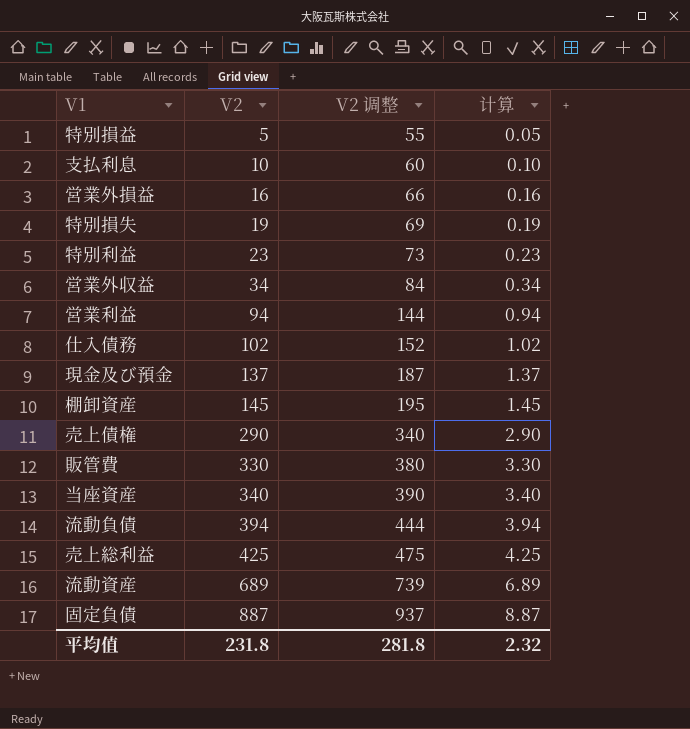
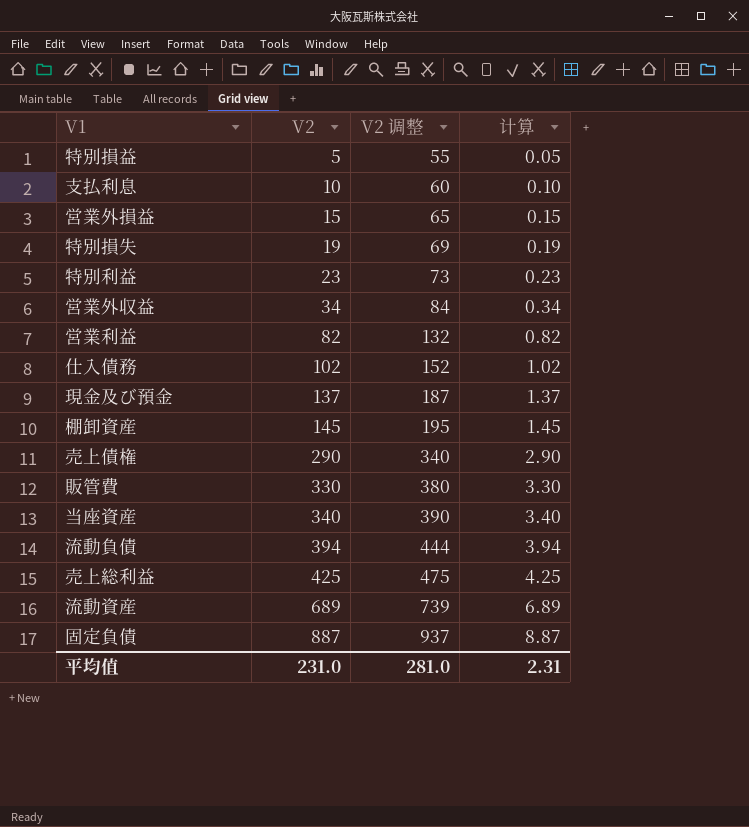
営業外損益 | V2: 16 -> 15
営業外損益 | V2 调整: 66 -> 65
営業外損益 | 计算: 0.16 -> 0.15
営業利益 | V2: 94 -> 82
営業利益 | V2 调整: 144 -> 132
営業利益 | 计算: 0.94 -> 0.82
平均值 | V2: 231.8 -> 231.0
平均值 | V2 调整: 281.8 -> 281.0
平均值 | 计算: 2.32 -> 2.31

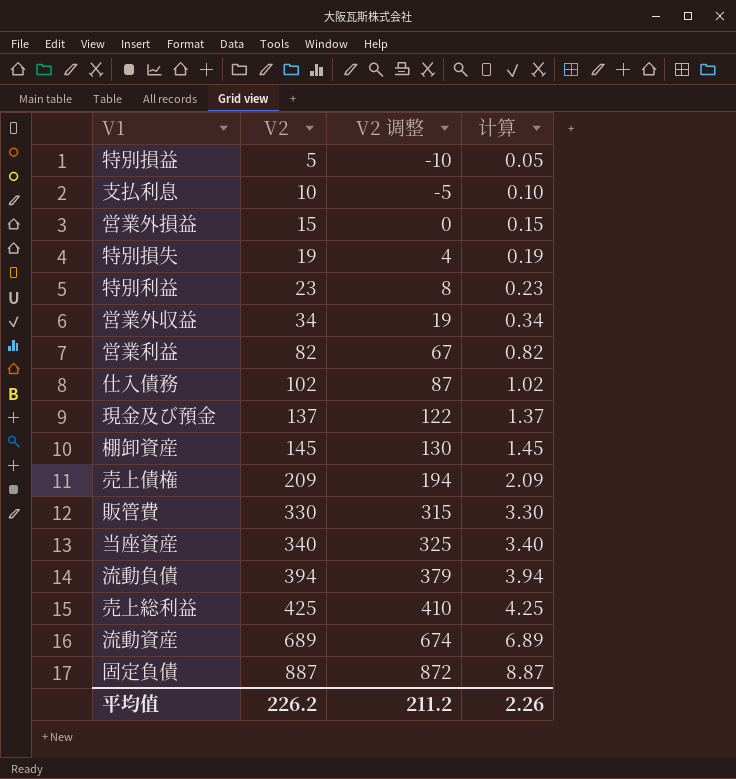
column V2 调整 | formula: [V2] + 50 -> [V2] - 15
売上債権 | V2: 290 -> 209
売上債権 | 计算: 2.90 -> 2.09
平均值 | V2: 231.0 -> 226.2
平均值 | V2 调整: 281.0 -> 211.2
平均值 | 计算: 2.31 -> 2.26

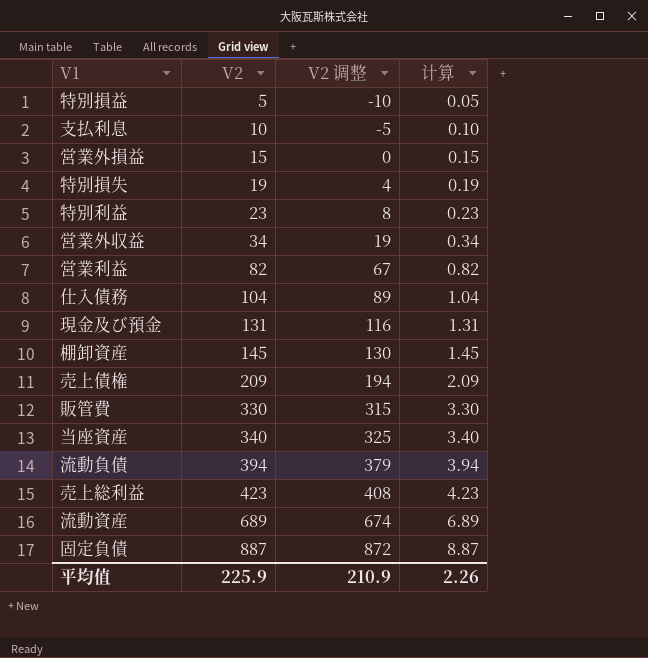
仕入債務 | V2: 102 -> 104
仕入債務 | V2 调整: 87 -> 89
仕入債務 | 计算: 1.02 -> 1.04
現金及び預金 | V2: 137 -> 131
現金及び預金 | V2 调整: 122 -> 116
現金及び預金 | 计算: 1.37 -> 1.31
売上総利益 | V2: 425 -> 423
売上総利益 | V2 调整: 410 -> 408
売上総利益 | 计算: 4.25 -> 4.23
平均值 | V2: 226.2 -> 225.9
平均值 | V2 调整: 211.2 -> 210.9

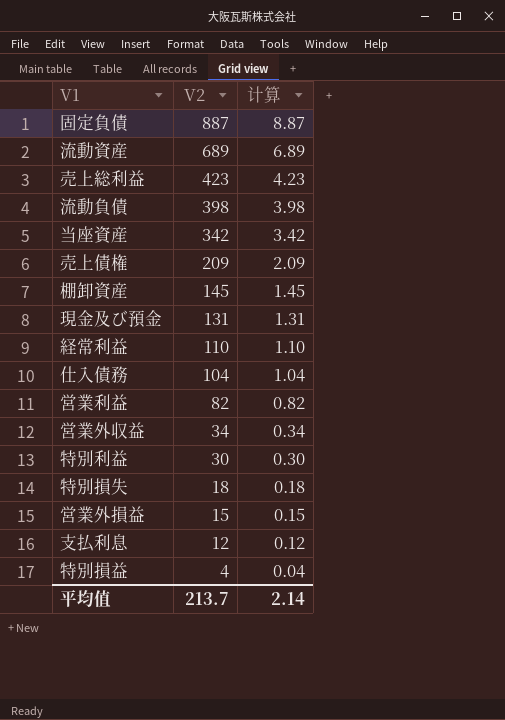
row order: V2 ascending -> V2 descending
column V2 调整 | formula: [V2] - 15 -> none
row 販管費: 330 | 315 | 3.30 -> none
流動負債 | V2: 394 -> 398
流動負債 | 计算: 3.94 -> 3.98
当座資産 | V2: 340 -> 342
当座資産 | 计算: 3.40 -> 3.42
row 経常利益: none -> 110 | 1.10
特別利益 | V2: 23 -> 30
特別利益 | 计算: 0.23 -> 0.30
特別損失 | V2: 19 -> 18
特別損失 | 计算: 0.19 -> 0.18
支払利息 | V2: 10 -> 12
支払利息 | 计算: 0.10 -> 0.12
特別損益 | V2: 5 -> 4
特別損益 | 计算: 0.05 -> 0.04
平均值 | V2: 225.9 -> 213.7
平均值 | 计算: 2.26 -> 2.14

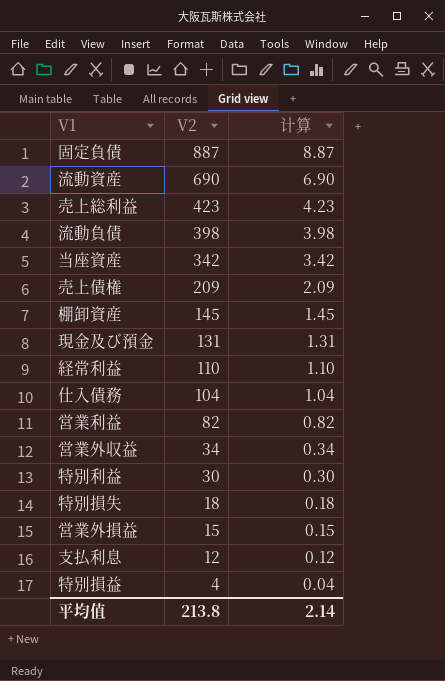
流動資産 | V2: 689 -> 690
流動資産 | 计算: 6.89 -> 6.90
平均值 | V2: 213.7 -> 213.8

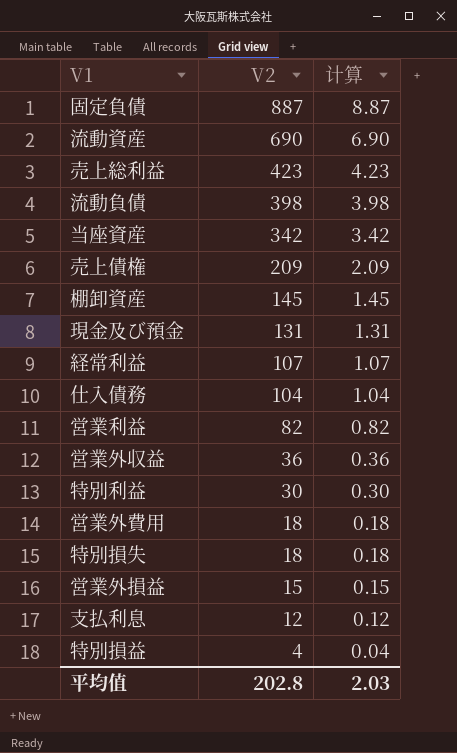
経常利益 | V2: 110 -> 107
経常利益 | 计算: 1.10 -> 1.07
営業外収益 | V2: 34 -> 36
営業外収益 | 计算: 0.34 -> 0.36
row 営業外費用: none -> 18 | 0.18
平均值 | V2: 213.8 -> 202.8
平均值 | 计算: 2.14 -> 2.03

